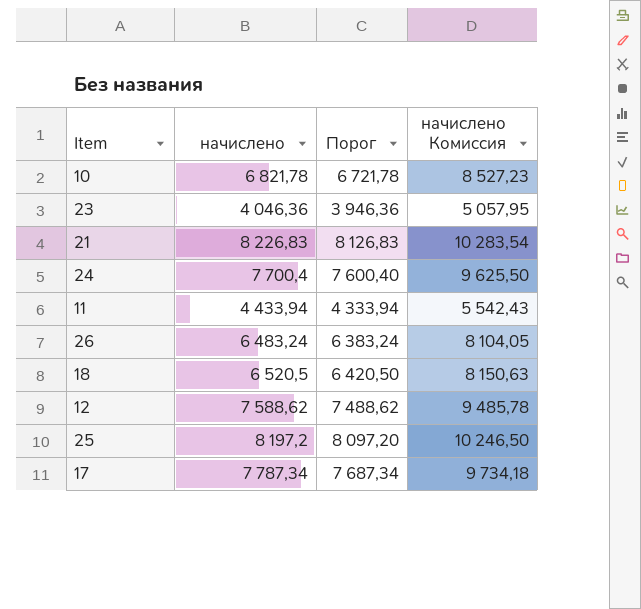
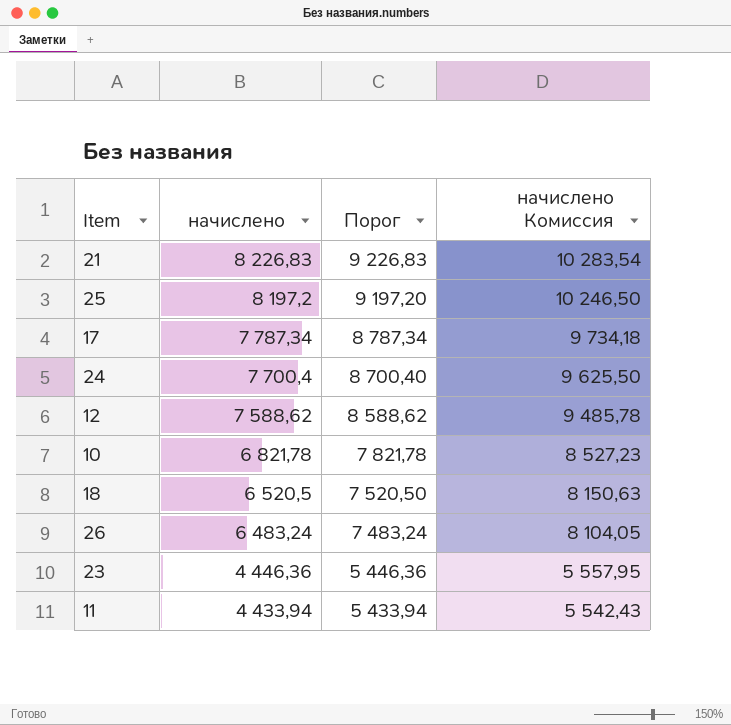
row order: none -> начислено descending
column Порог | formula: [начислено] - 100 -> [начислено] + 1000
23 | начислено: 4 046,36 -> 4 446,36
23 | начислено Комиссия: 5 057,95 -> 5 557,95

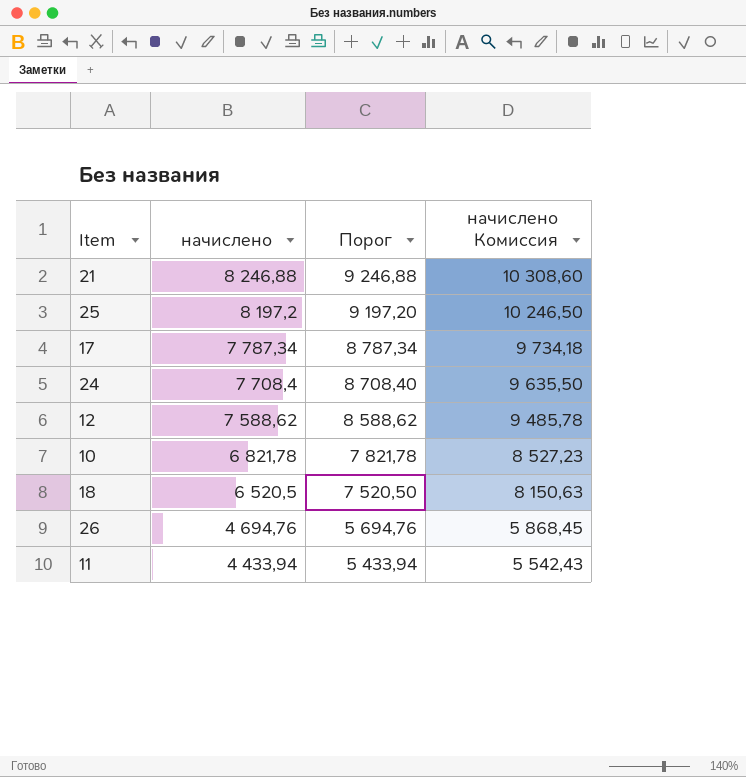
row 23: 4 446,36 | 5 446,36 | 5 557,95 -> none
21 | начислено: 8 226,83 -> 8 246,88
21 | Порог: 9 226,83 -> 9 246,88
21 | начислено Комиссия: 10 283,54 -> 10 308,60
24 | начислено: 7 700,4 -> 7 708,4
24 | Порог: 8 700,40 -> 8 708,40
24 | начислено Комиссия: 9 625,50 -> 9 635,50
26 | начислено: 6 483,24 -> 4 694,76
26 | Порог: 7 483,24 -> 5 694,76
26 | начислено Комиссия: 8 104,05 -> 5 868,45

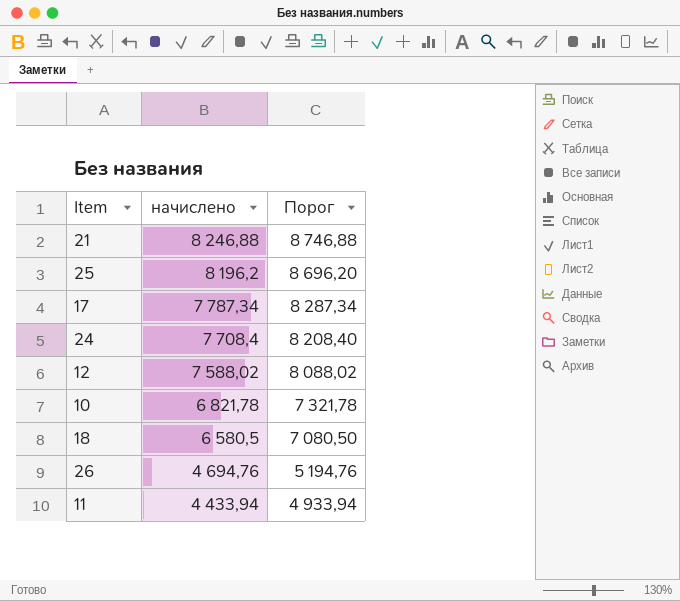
column начислено Комиссия | formula: [начислено] * 1,25 -> none
column Порог | formula: [начислено] + 1000 -> [начислено] + 500
25 | начислено: 8 197,2 -> 8 196,2
12 | начислено: 7 588,62 -> 7 588,02
18 | начислено: 6 520,5 -> 6 580,5

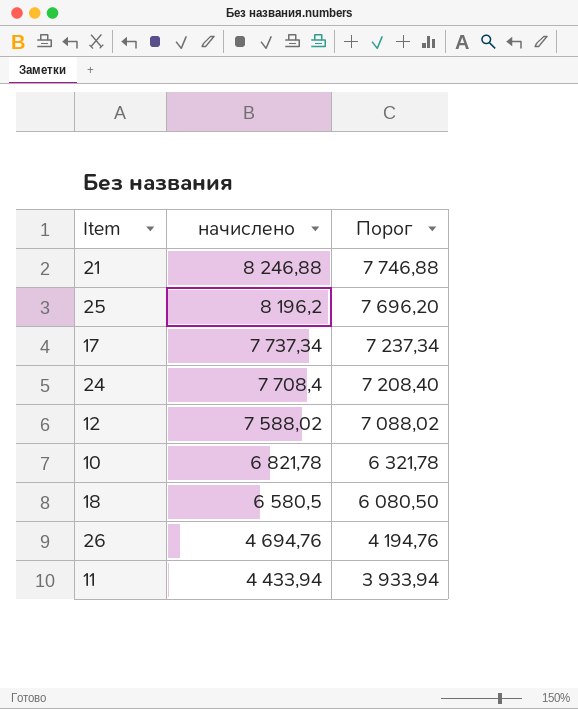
column Порог | formula: [начислено] + 500 -> [начислено] - 500
17 | начислено: 7 787,34 -> 7 737,34

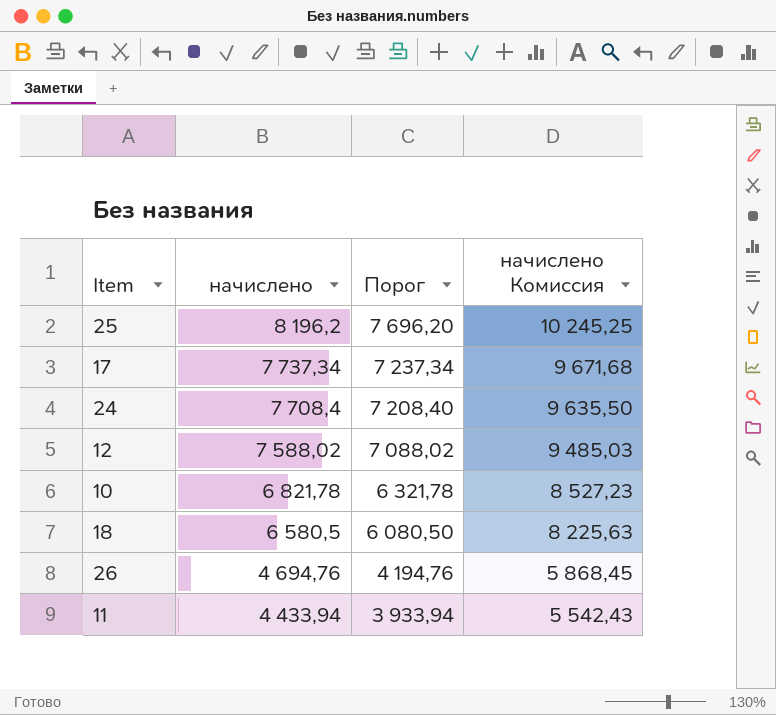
column начислено Комиссия | formula: none -> [начислено] * 1,25
row 21: 8 246,88 | 7 746,88 -> none

